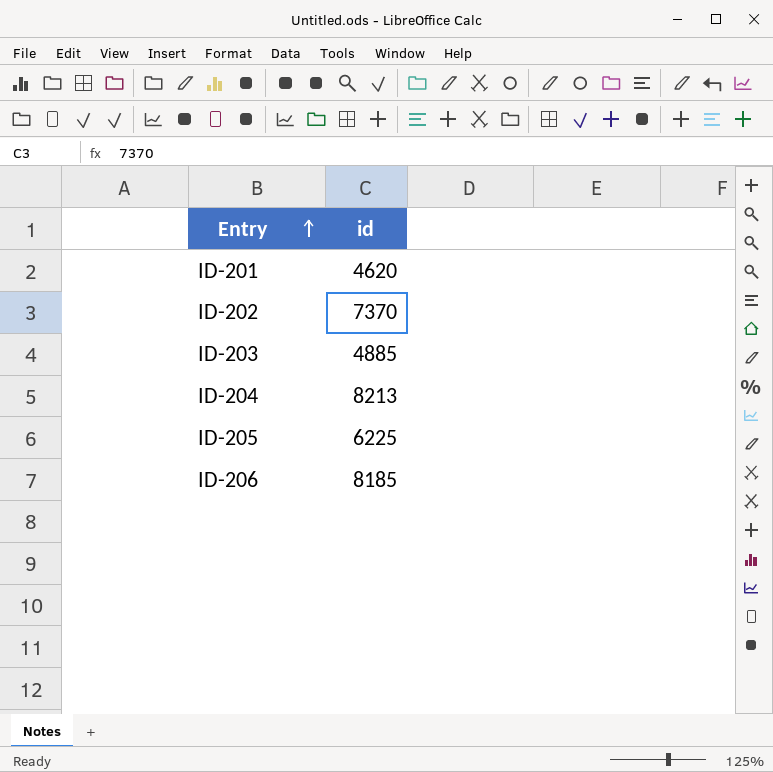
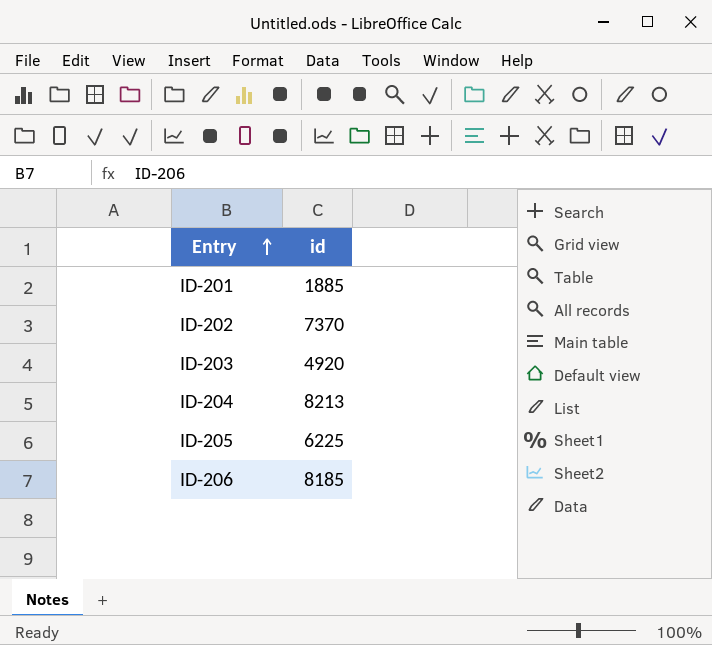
ID-201 | id: 4620 -> 1885
ID-203 | id: 4885 -> 4920

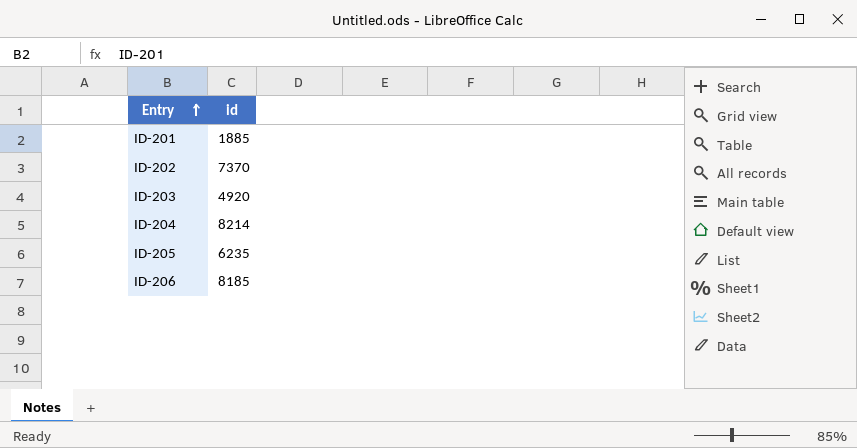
ID-204 | id: 8213 -> 8214
ID-205 | id: 6225 -> 6235

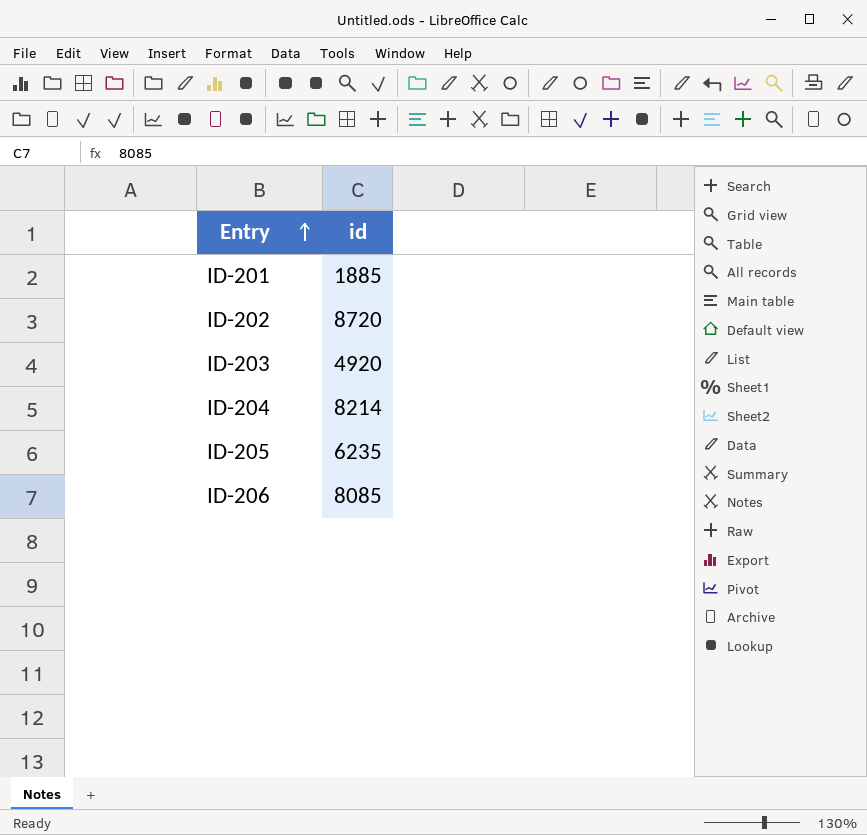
ID-202 | id: 7370 -> 8720
ID-206 | id: 8185 -> 8085

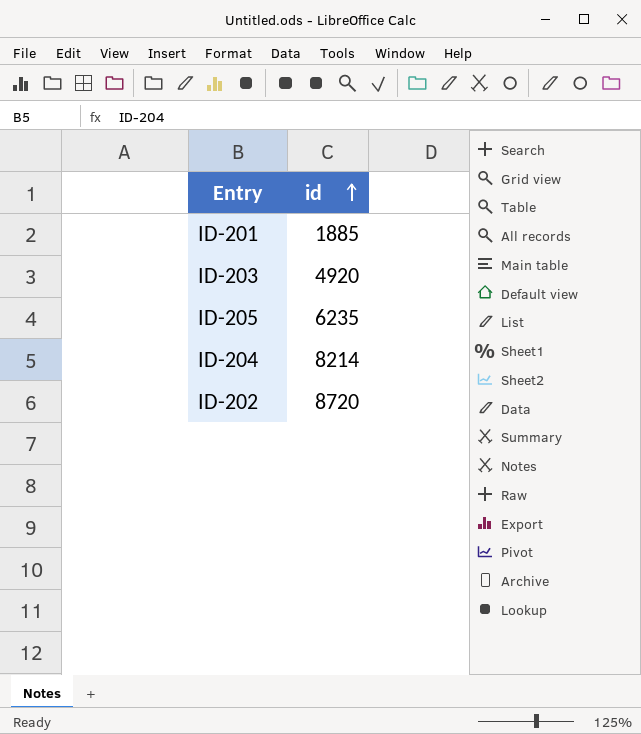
row order: Entry ascending -> id ascending
row ID-206: 8085 -> none

